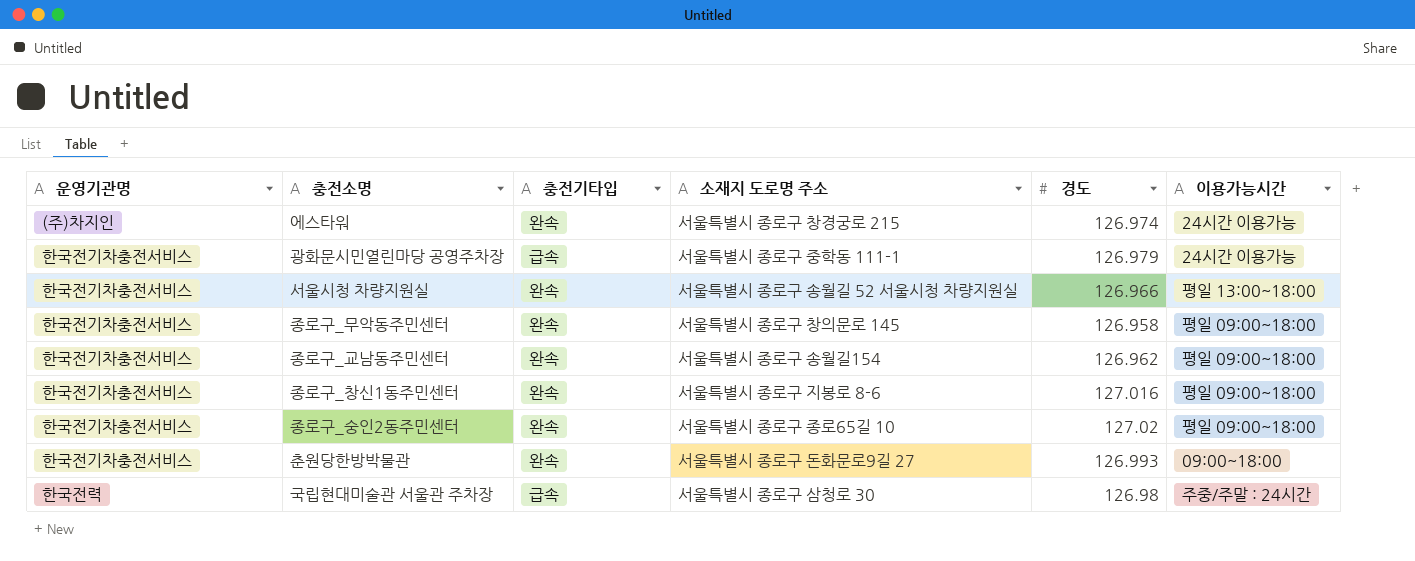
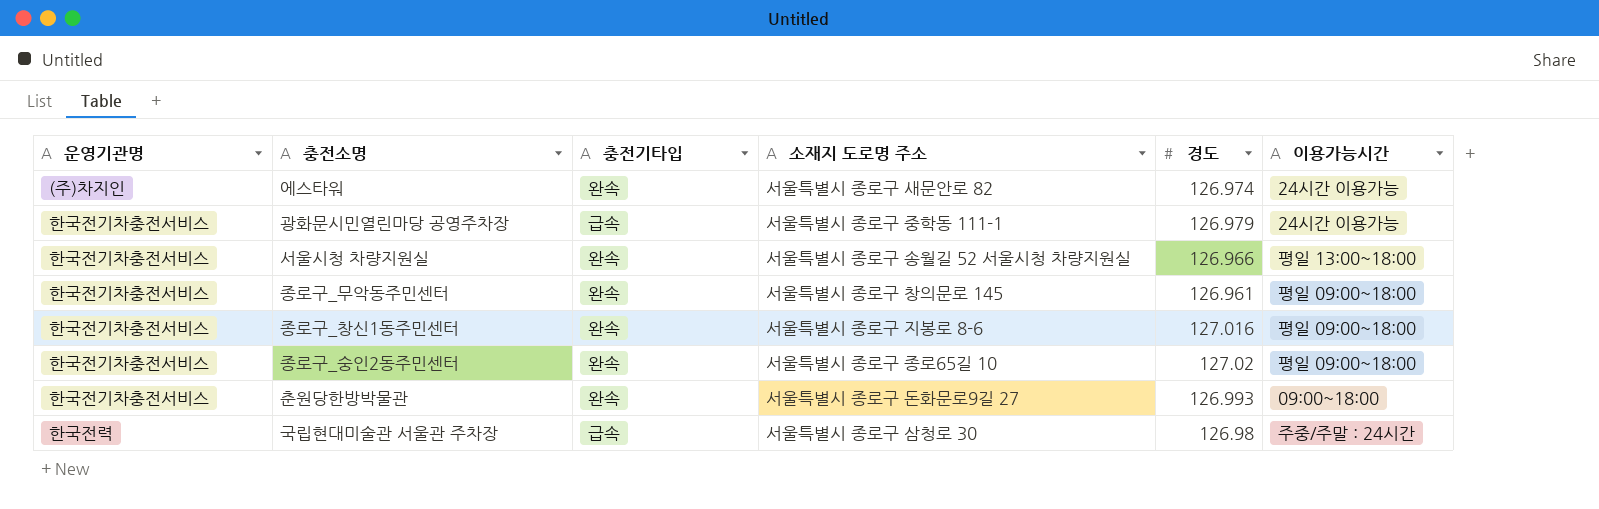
row 종로구_교남동주민센터: 한국전기차충전서비스 | 완속 | 서울특별시 종로구 송월길154 | 126.962 | 평일 09:00~18:00 -> none
에스타워 | 소재지 도로명 주소: 서울특별시 종로구 창경궁로 215 -> 서울특별시 종로구 새문안로 82
종로구_무악동주민센터 | 경도: 126.958 -> 126.961

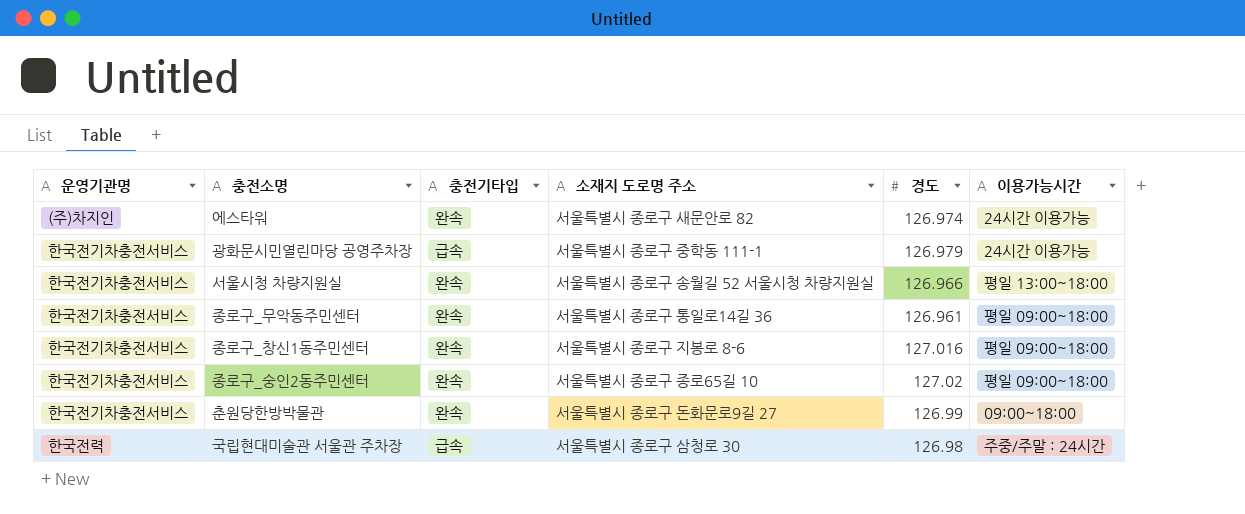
종로구_무악동주민센터 | 소재지 도로명 주소: 서울특별시 종로구 창의문로 145 -> 서울특별시 종로구 통일로14길 36
춘원당한방박물관 | 경도: 126.993 -> 126.99

